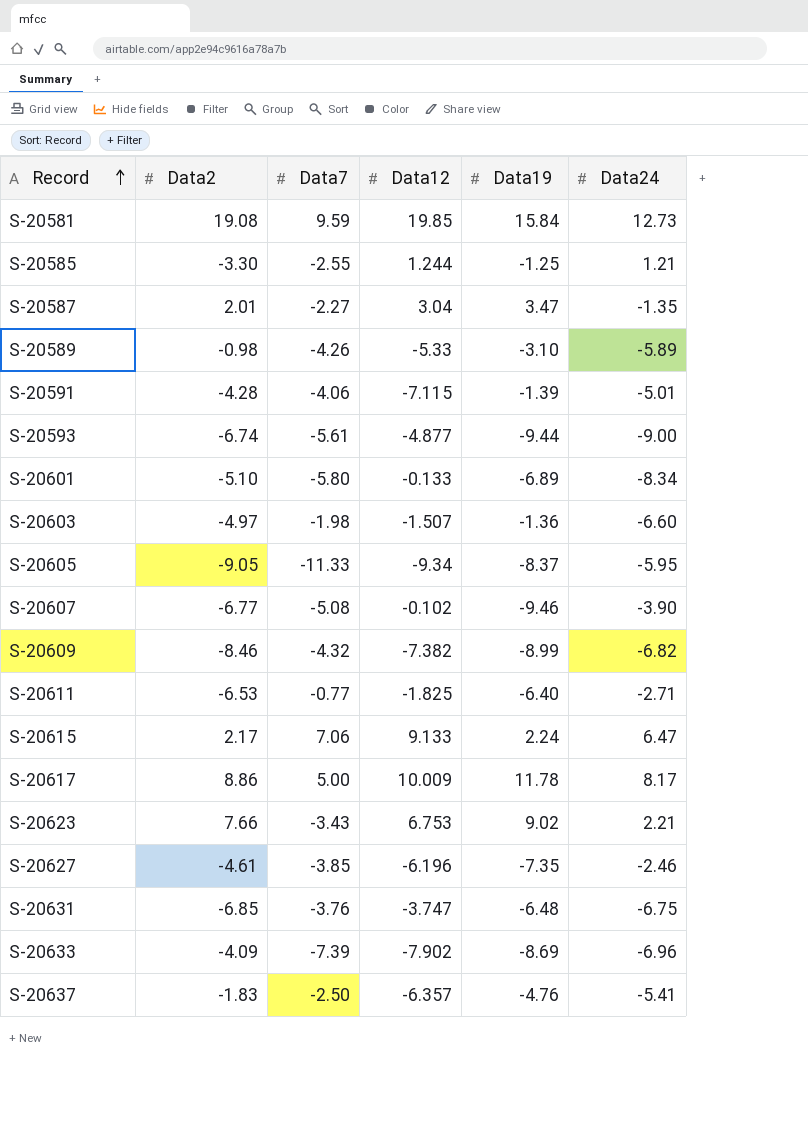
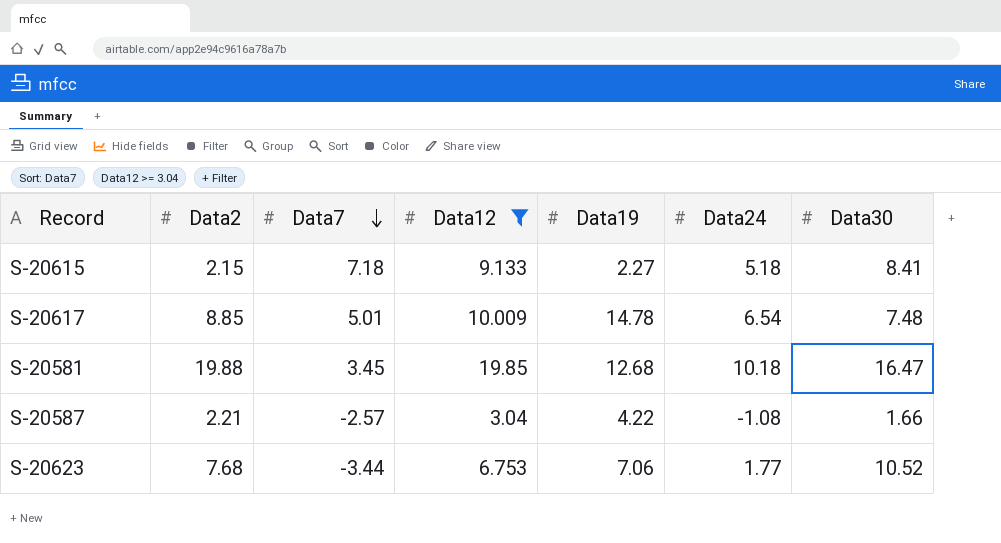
filter: none -> Data12 >= 3.04
row order: Record ascending -> Data7 descending
column Data30 | position: none -> 7
S-20615 | Data2: 2.17 -> 2.15
S-20615 | Data7: 7.06 -> 7.18
S-20615 | Data19: 2.24 -> 2.27
S-20615 | Data24: 6.47 -> 5.18
S-20617 | Data2: 8.86 -> 8.85
S-20617 | Data7: 5.00 -> 5.01
S-20617 | Data19: 11.78 -> 14.78
S-20617 | Data24: 8.17 -> 6.54
S-20581 | Data2: 19.08 -> 19.88
S-20581 | Data7: 9.59 -> 3.45
S-20581 | Data19: 15.84 -> 12.68
S-20581 | Data24: 12.73 -> 10.18
S-20587 | Data2: 2.01 -> 2.21
S-20587 | Data7: -2.27 -> -2.57
S-20587 | Data19: 3.47 -> 4.22
S-20587 | Data24: -1.35 -> -1.08
S-20623 | Data2: 7.66 -> 7.68
S-20623 | Data7: -3.43 -> -3.44
S-20623 | Data19: 9.02 -> 7.06
S-20623 | Data24: 2.21 -> 1.77

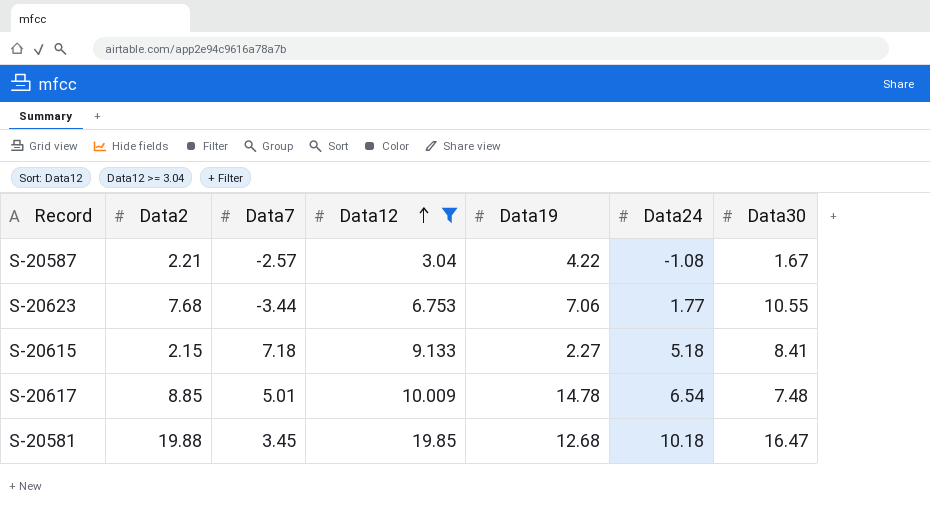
row order: Data7 descending -> Data12 ascending
S-20587 | Data30: 1.66 -> 1.67
S-20623 | Data30: 10.52 -> 10.55

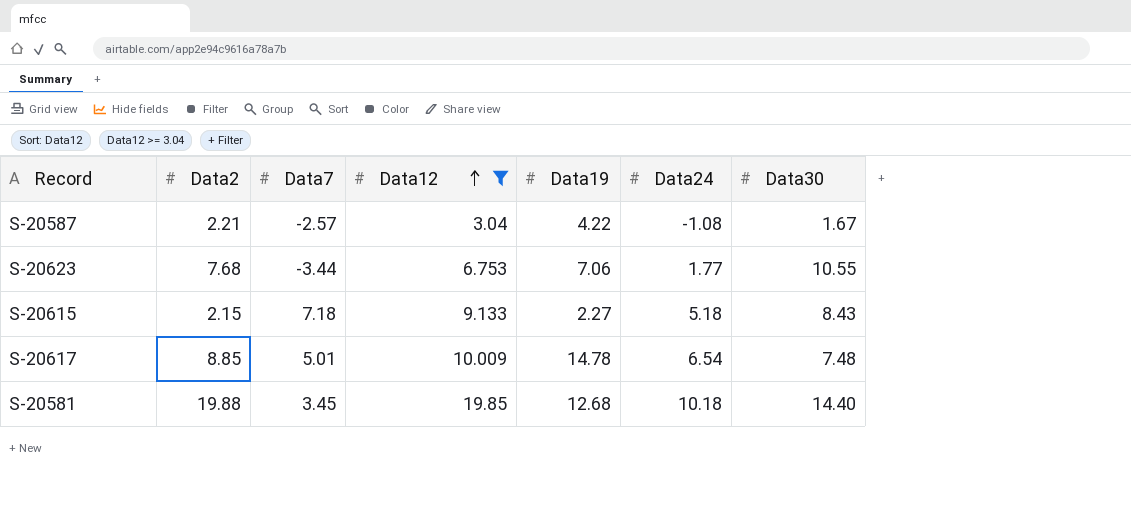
S-20615 | Data30: 8.41 -> 8.43
S-20581 | Data30: 16.47 -> 14.40

